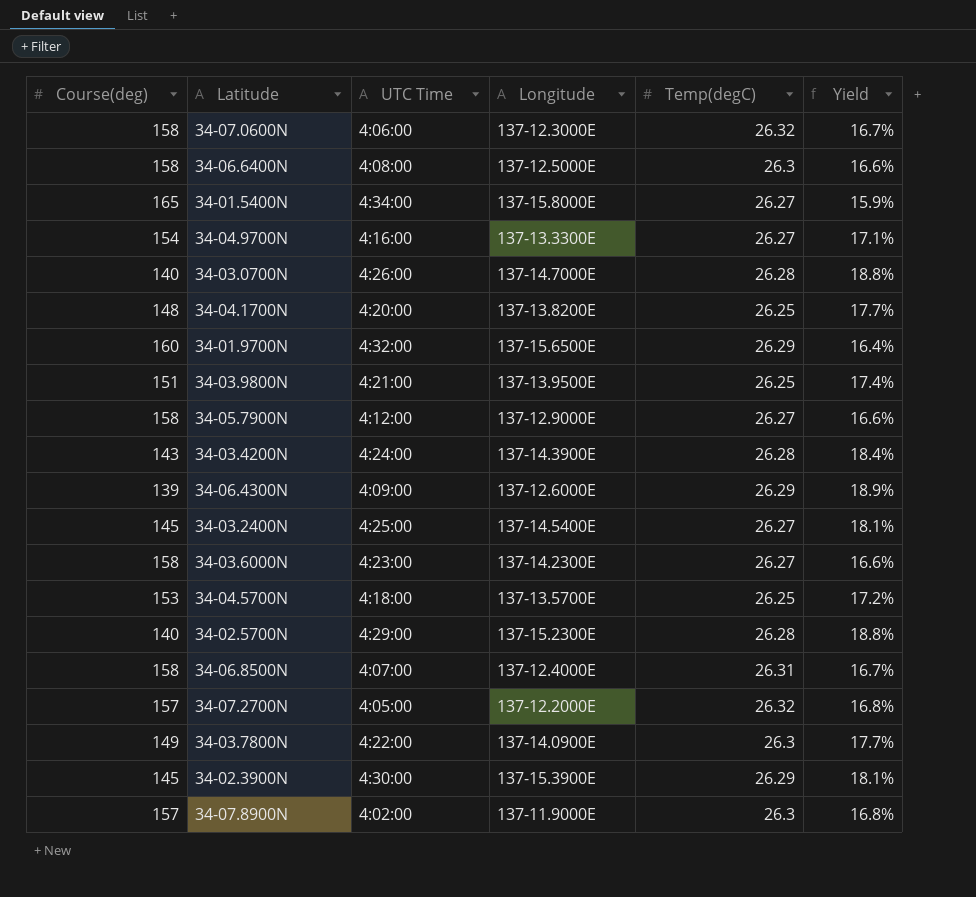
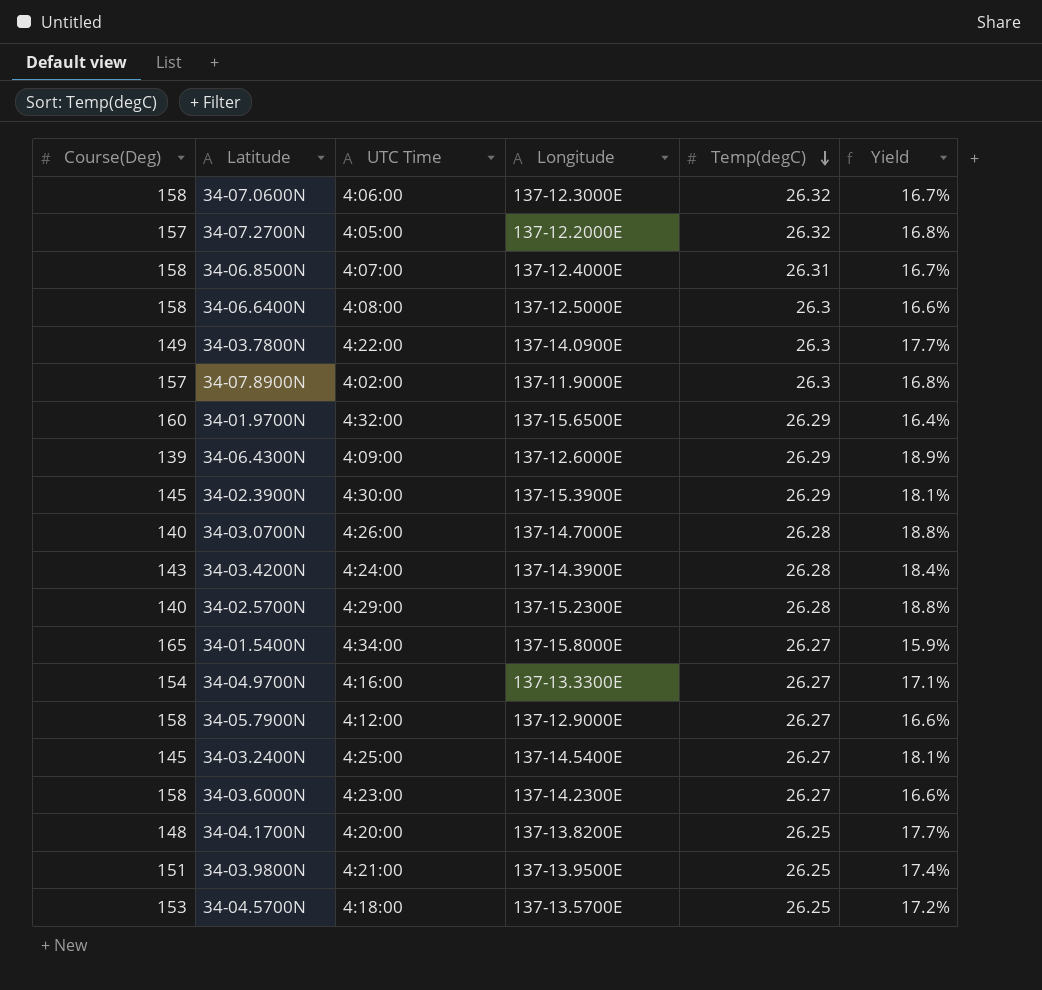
row order: none -> Temp(degC) descending
column name: Course(deg) -> Course(Deg)

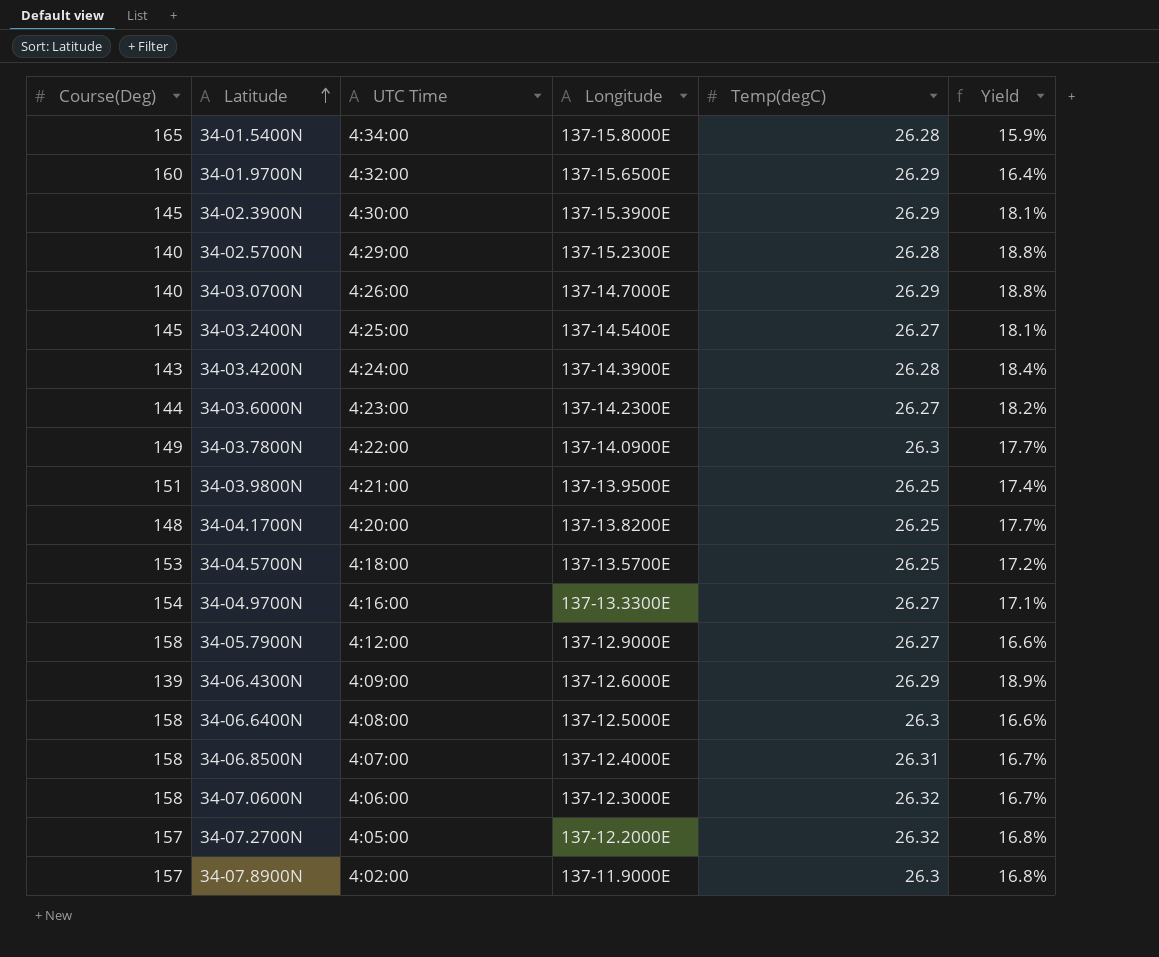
row order: Temp(degC) descending -> Latitude ascending
34-01.5400N | Temp(degC): 26.27 -> 26.28
34-03.0700N | Temp(degC): 26.28 -> 26.29
34-03.6000N | Course(Deg): 158 -> 144
34-03.6000N | Yield: 16.6% -> 18.2%

